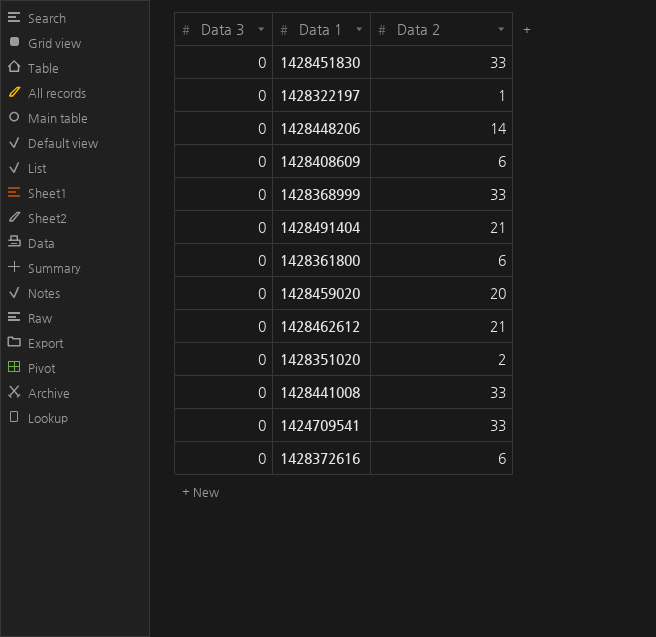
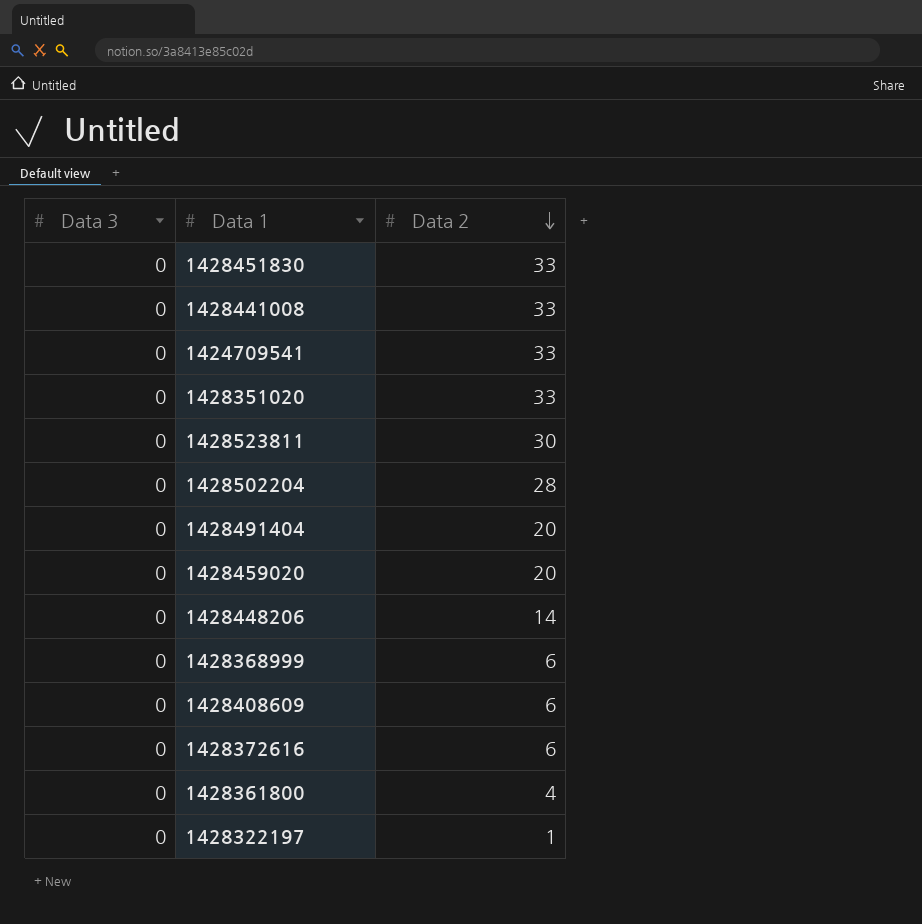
row order: none -> Data 2 descending
row 1428462612: 0 | 21 -> none
1428351020 | Data 2: 2 -> 33
row 1428523811: none -> 0 | 30
row 1428502204: none -> 0 | 28
1428491404 | Data 2: 21 -> 20
1428368999 | Data 2: 33 -> 6
1428361800 | Data 2: 6 -> 4

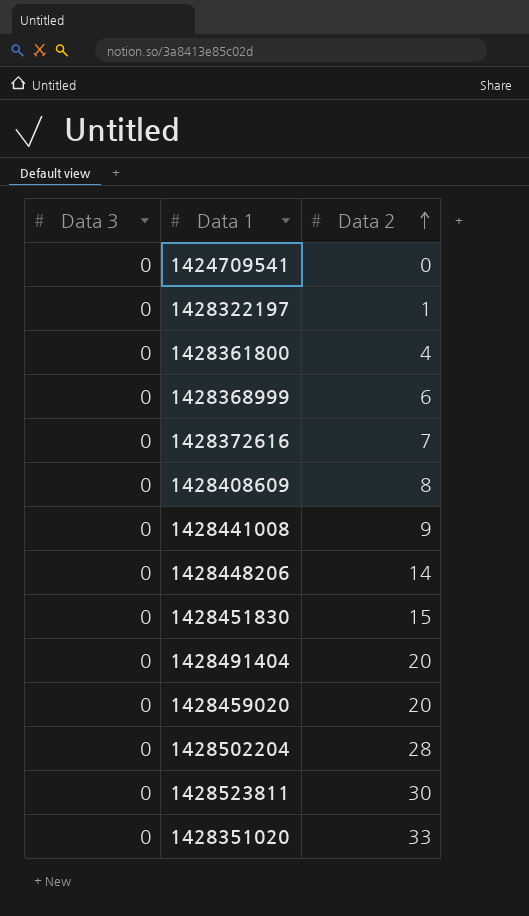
row order: Data 2 descending -> Data 2 ascending
1424709541 | Data 2: 33 -> 0
1428372616 | Data 2: 6 -> 7
1428408609 | Data 2: 6 -> 8
1428441008 | Data 2: 33 -> 9
1428451830 | Data 2: 33 -> 15

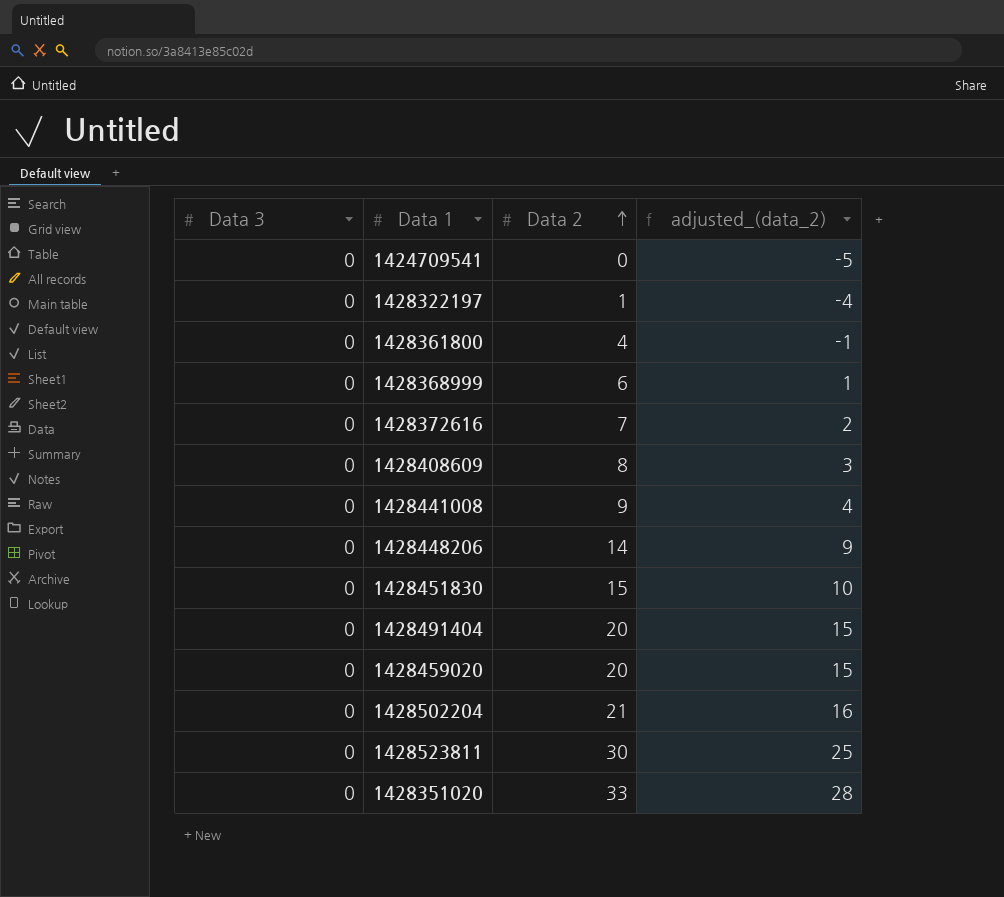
column adjusted_(data_2) | formula: none -> [Data 2] - 5
1428502204 | Data 2: 28 -> 21

